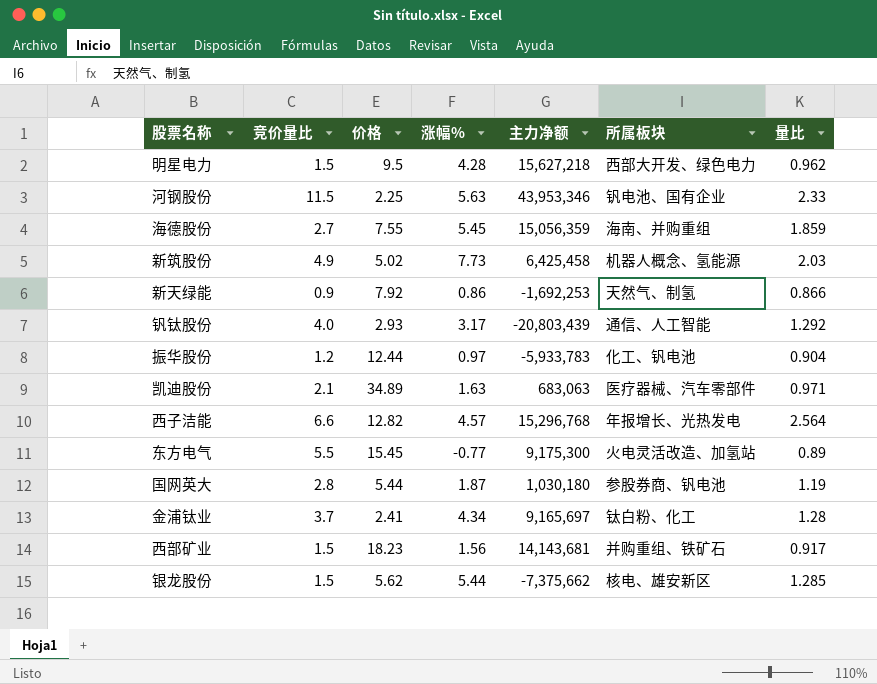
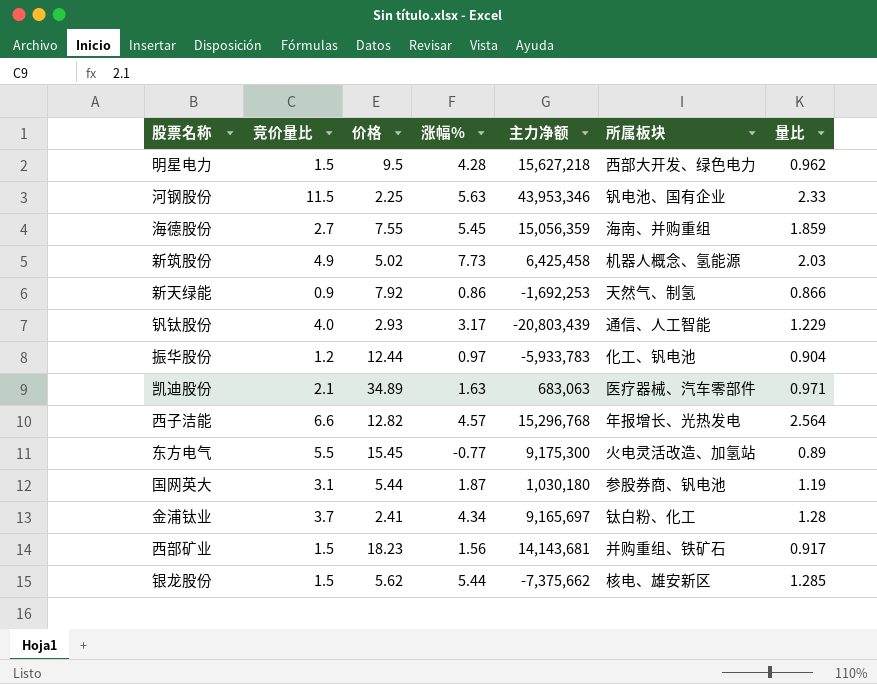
钒钛股份 | 量比: 1.292 -> 1.229
国网英大 | 竞价量比: 2.8 -> 3.1

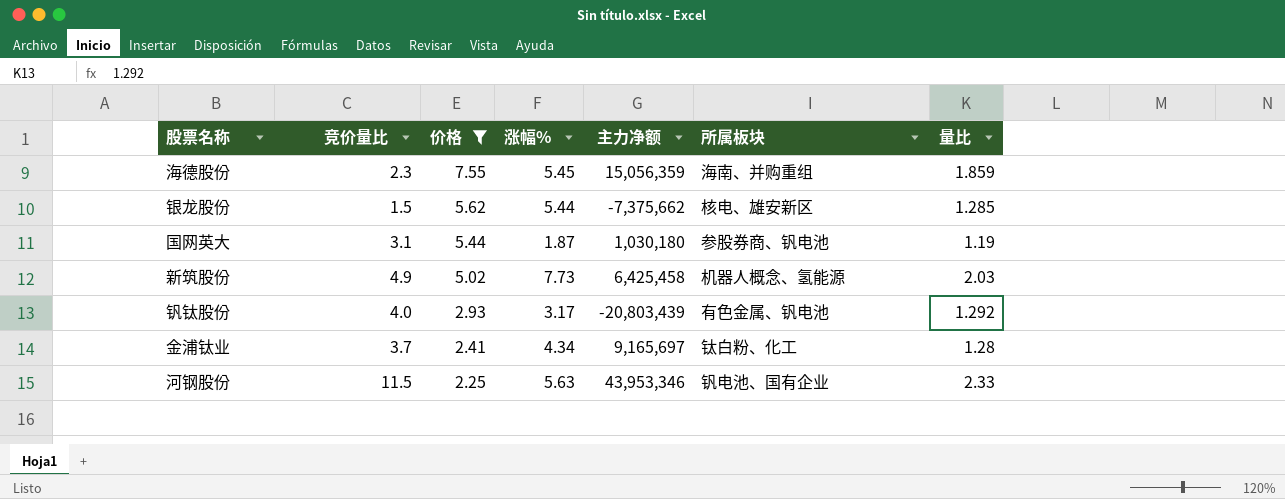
filter: none -> 价格 <= 7.55
row order: none -> 价格 descending
海德股份 | 竞价量比: 2.7 -> 2.3
钒钛股份 | 所属板块: 通信、人工智能 -> 有色金属、钒电池
钒钛股份 | 量比: 1.229 -> 1.292

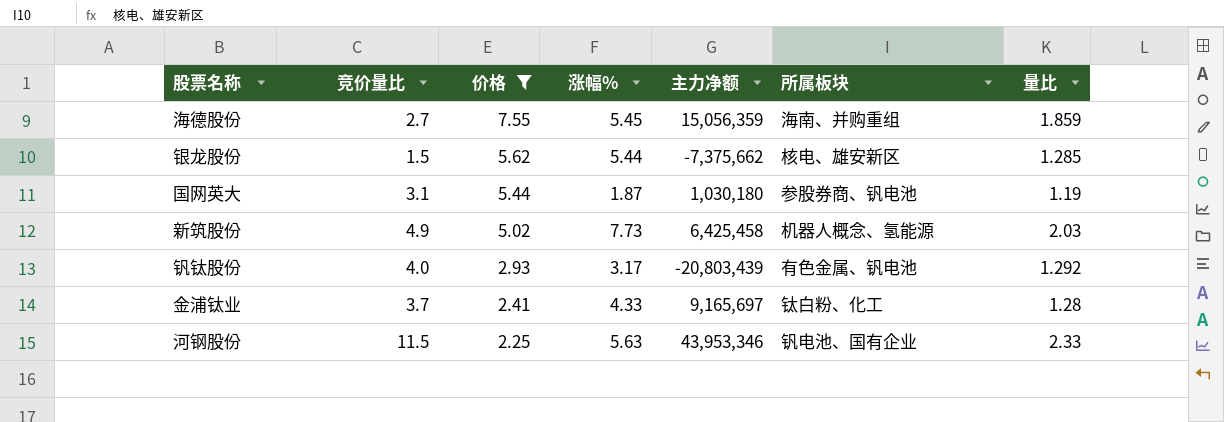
海德股份 | 竞价量比: 2.3 -> 2.7
金浦钛业 | 涨幅%: 4.34 -> 4.33

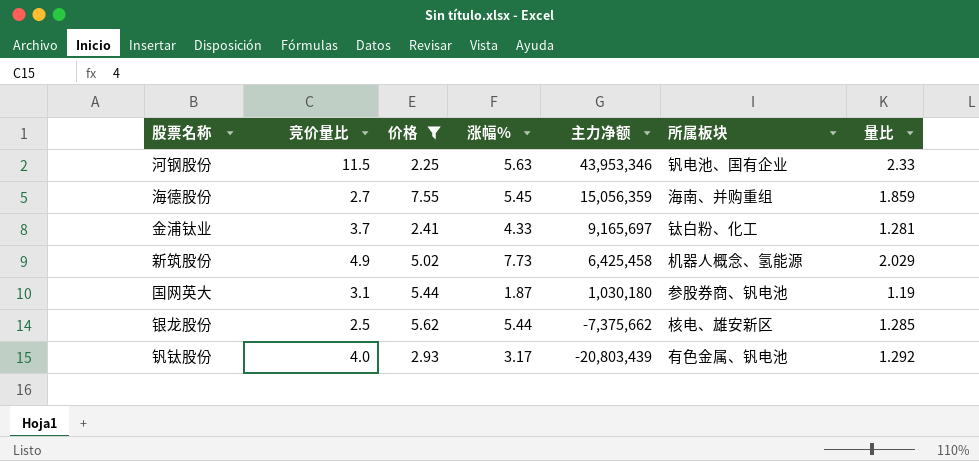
row order: 价格 descending -> 主力净额 descending
金浦钛业 | 量比: 1.28 -> 1.281
新筑股份 | 量比: 2.03 -> 2.029
银龙股份 | 竞价量比: 1.5 -> 2.5

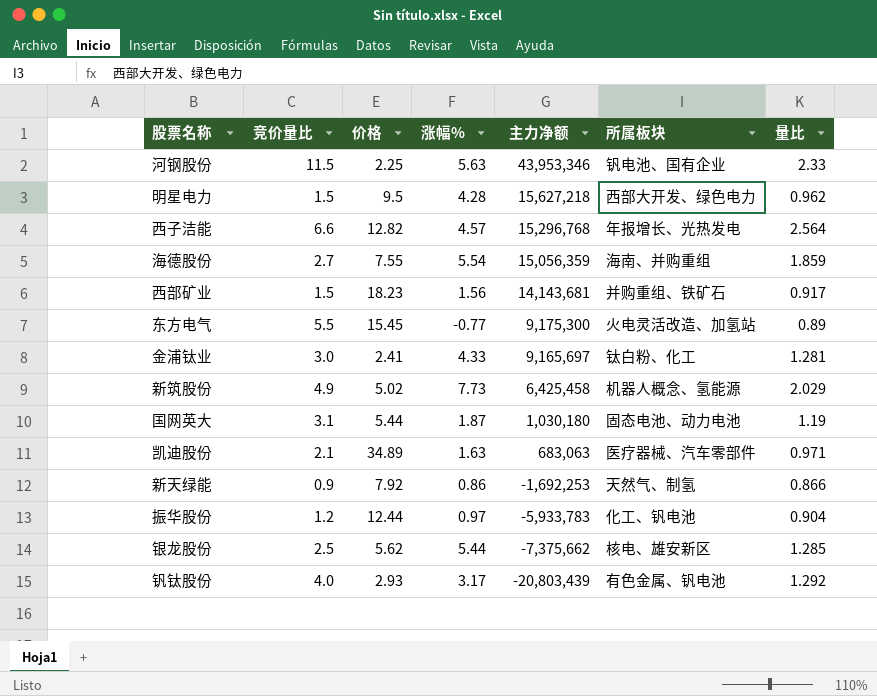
filter: 价格 <= 7.55 -> none
海德股份 | 涨幅%: 5.45 -> 5.54
金浦钛业 | 竞价量比: 3.7 -> 3.0
国网英大 | 所属板块: 参股券商、钒电池 -> 固态电池、动力电池

